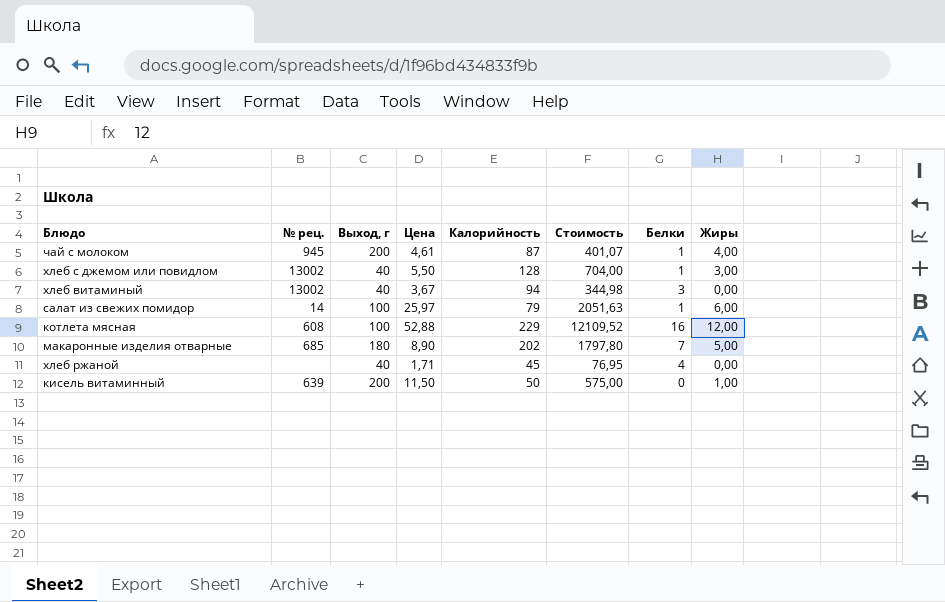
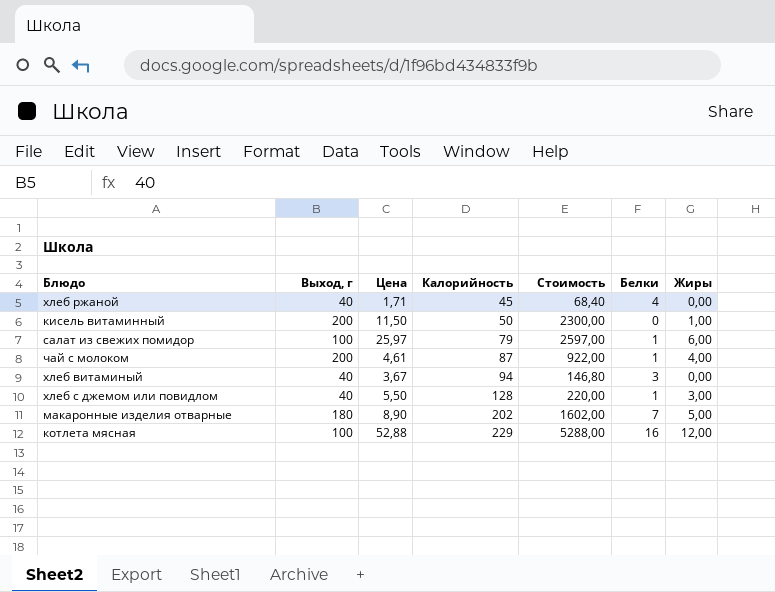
row order: none -> Калорийность ascending
column № рец. | position: 2 -> none
column Стоимость | formula: [Цена] * [Калорийность] -> [Выход, г] * [Цена]

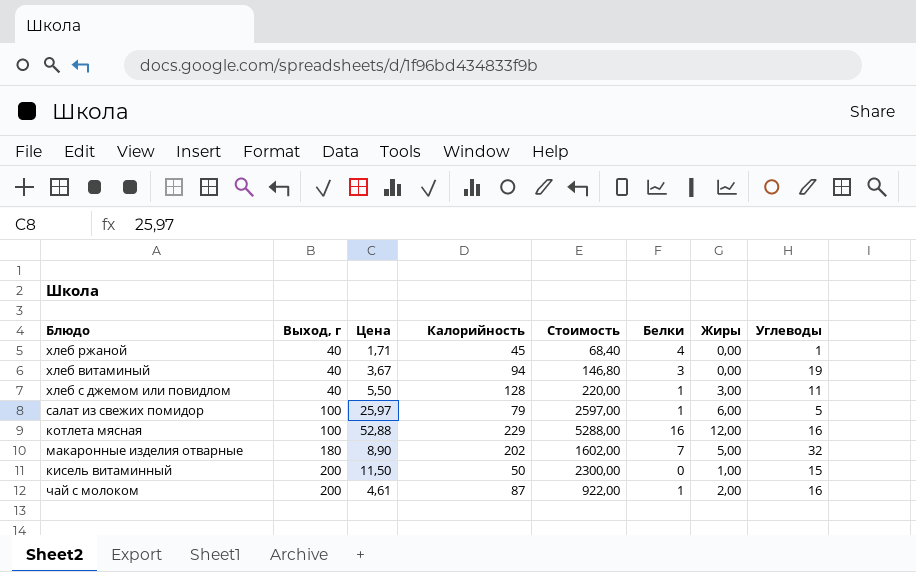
row order: Калорийность ascending -> Выход, г ascending
column Углеводы | position: none -> 8
чай с молоком | Жиры: 4,00 -> 2,00

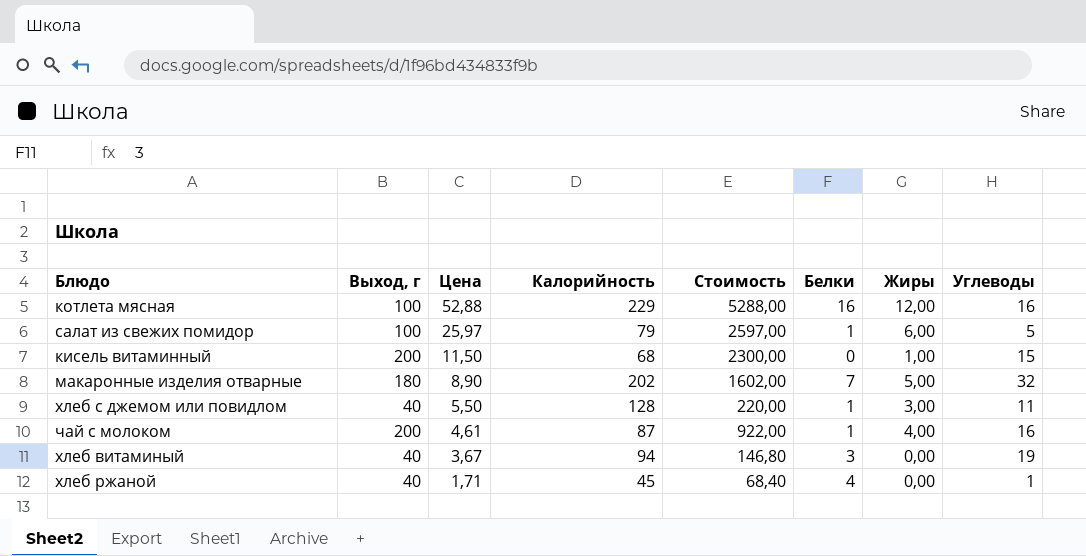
row order: Выход, г ascending -> Цена descending
кисель витаминный | Калорийность: 50 -> 68
чай с молоком | Жиры: 2,00 -> 4,00

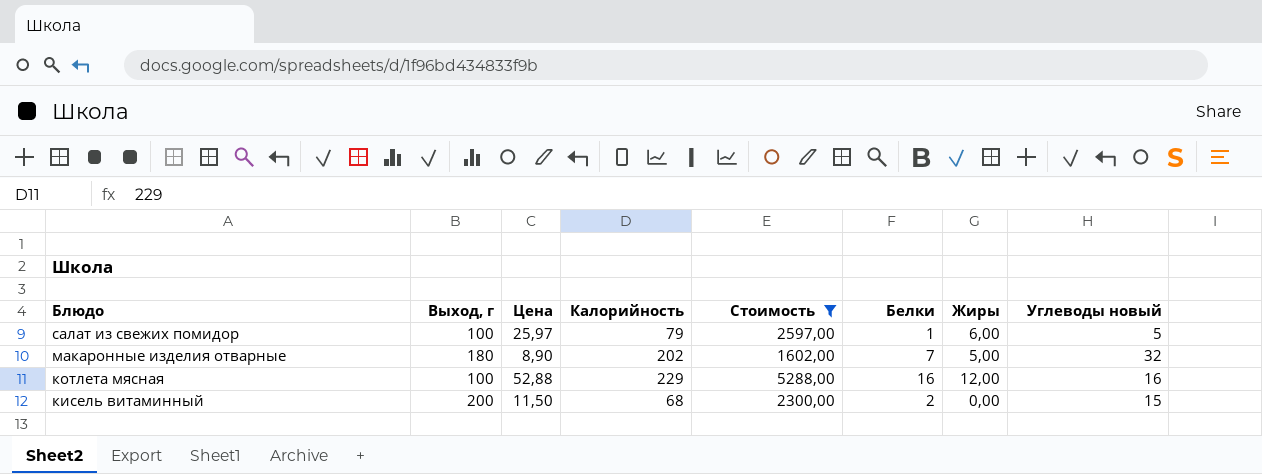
filter: none -> Стоимость >= 1602,00
row order: Цена descending -> Блюдо descending
column name: Углеводы -> Углеводы новый
кисель витаминный | Белки: 0 -> 2
кисель витаминный | Жиры: 1,00 -> 0,00

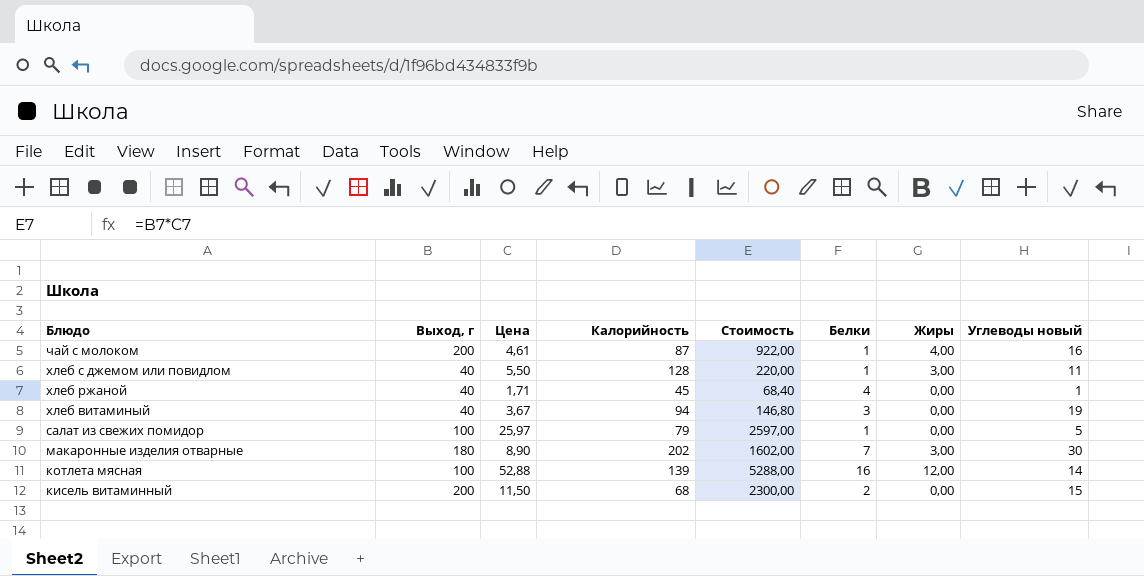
filter: Стоимость >= 1602,00 -> none
салат из свежих помидор | Жиры: 6,00 -> 0,00
макаронные изделия отварные | Жиры: 5,00 -> 3,00
макаронные изделия отварные | Углеводы новый: 32 -> 30
котлета мясная | Калорийность: 229 -> 139
котлета мясная | Углеводы новый: 16 -> 14

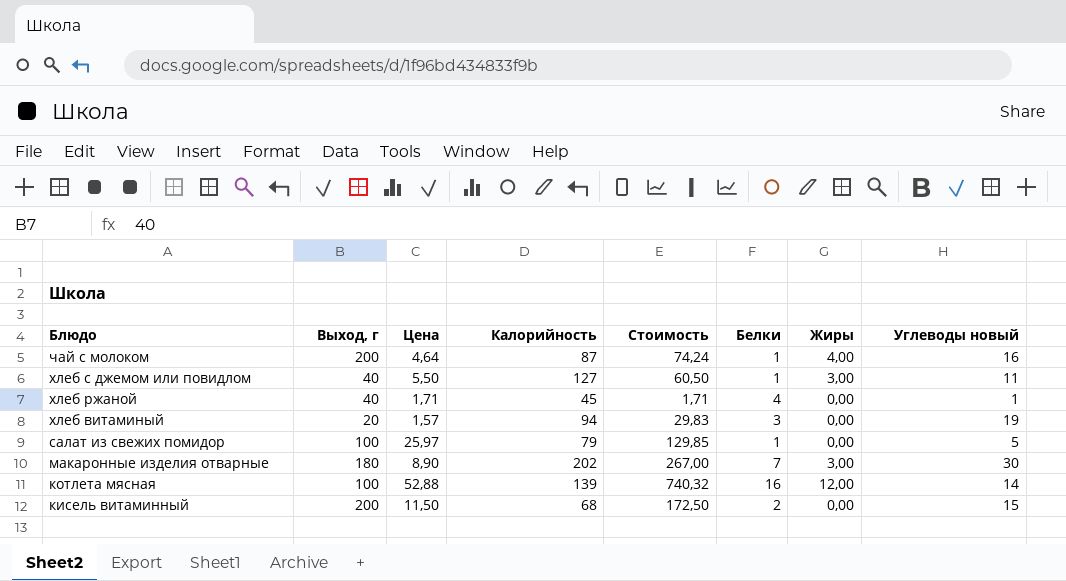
column Стоимость | formula: [Выход, г] * [Цена] -> [Цена] * [Углеводы новый]
чай с молоком | Цена: 4,61 -> 4,64
хлеб с джемом или повидлом | Калорийность: 128 -> 127
хлеб витаминый | Выход, г: 40 -> 20
хлеб витаминый | Цена: 3,67 -> 1,57

